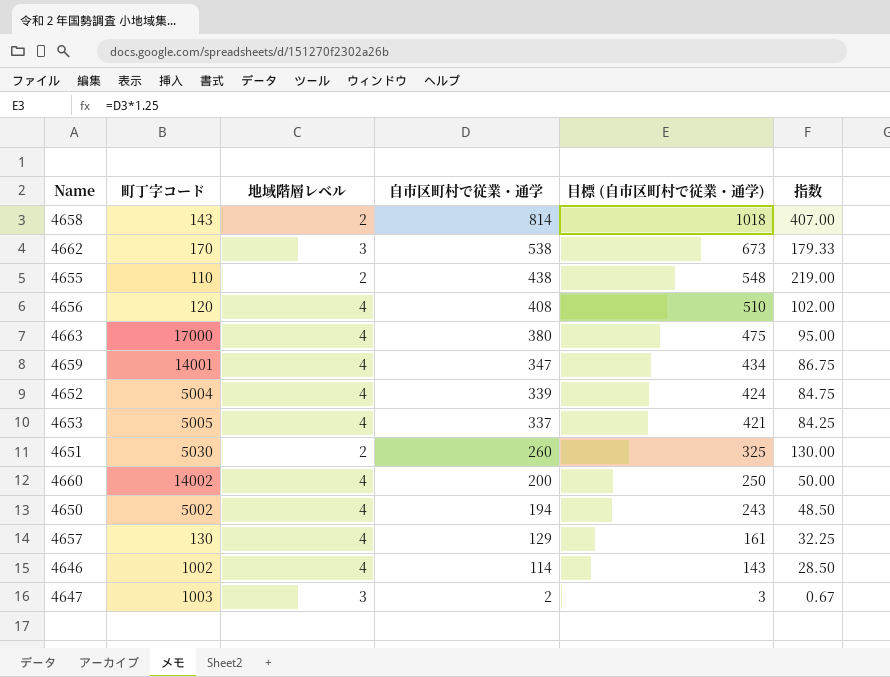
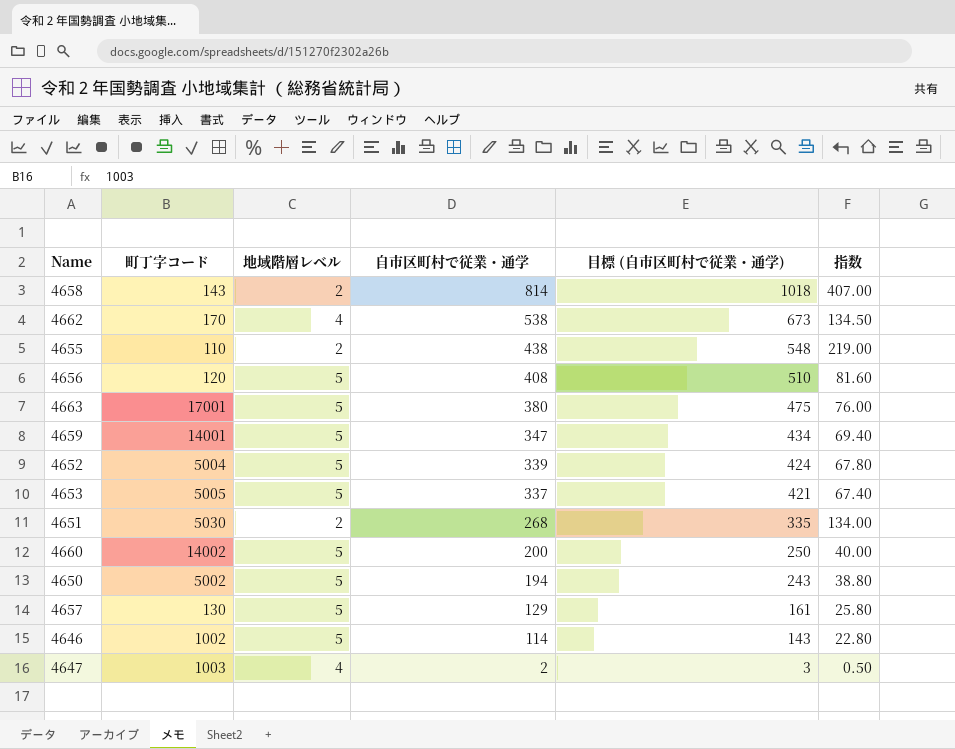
4662 | 地域階層レベル: 3 -> 4
4662 | 指数: 179.33 -> 134.50
4656 | 地域階層レベル: 4 -> 5
4656 | 指数: 102.00 -> 81.60
4663 | 町丁字コード: 17000 -> 17001
4663 | 地域階層レベル: 4 -> 5
4663 | 指数: 95.00 -> 76.00
4659 | 地域階層レベル: 4 -> 5
4659 | 指数: 86.75 -> 69.40
4652 | 地域階層レベル: 4 -> 5
4652 | 指数: 84.75 -> 67.80
4653 | 地域階層レベル: 4 -> 5
4653 | 指数: 84.25 -> 67.40
4651 | 自市区町村で従業・通学: 260 -> 268
4651 | 目標 (自市区町村で従業・通学): 325 -> 335
4651 | 指数: 130.00 -> 134.00
4660 | 地域階層レベル: 4 -> 5
4660 | 指数: 50.00 -> 40.00
4650 | 地域階層レベル: 4 -> 5
4650 | 指数: 48.50 -> 38.80
4657 | 地域階層レベル: 4 -> 5
4657 | 指数: 32.25 -> 25.80
4646 | 地域階層レベル: 4 -> 5
4646 | 指数: 28.50 -> 22.80
4647 | 地域階層レベル: 3 -> 4
4647 | 指数: 0.67 -> 0.50

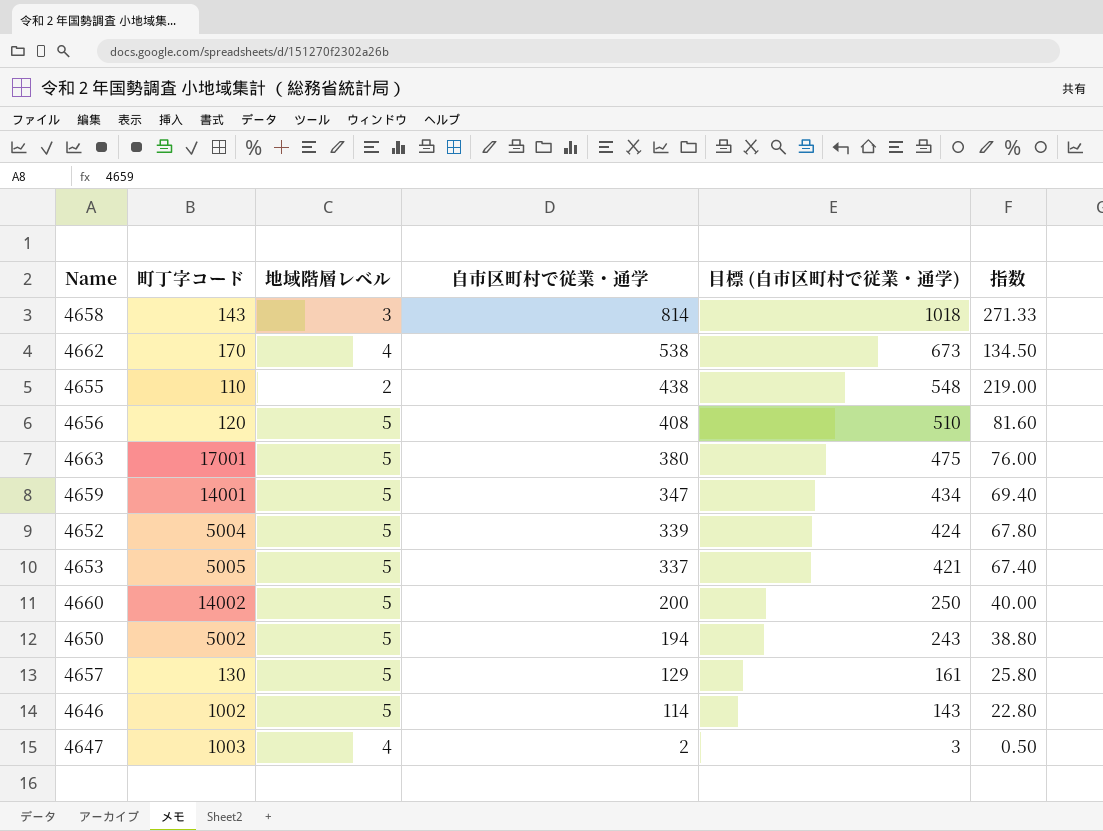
row 4651: 5030 | 2 | 268 | 335 | 134.00 -> none
4658 | 地域階層レベル: 2 -> 3
4658 | 指数: 407.00 -> 271.33

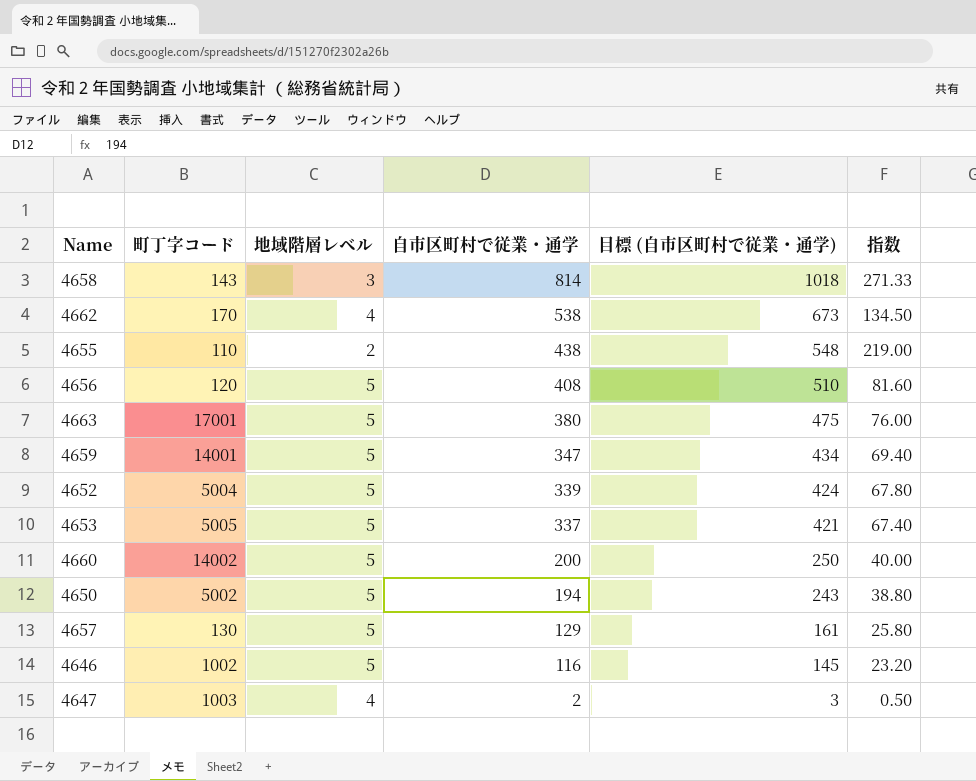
4646 | 自市区町村で従業・通学: 114 -> 116
4646 | 目標 (自市区町村で従業・通学): 143 -> 145
4646 | 指数: 22.80 -> 23.20

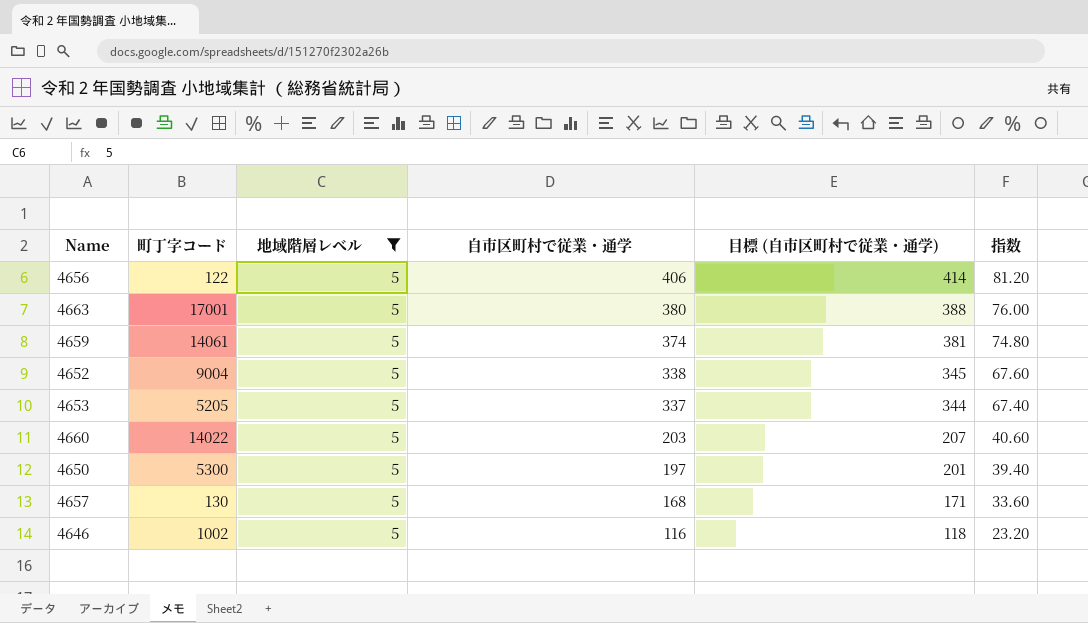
filter: none -> 地域階層レベル = 5
column 目標 (自市区町村で従業・通学) | formula: [自市区町村で従業・通学] * 1.25 -> [自市区町村で従業・通学] * 1.02
4656 | 町丁字コード: 120 -> 122
4656 | 自市区町村で従業・通学: 408 -> 406
4656 | 指数: 81.60 -> 81.20
4659 | 町丁字コード: 14001 -> 14061
4659 | 自市区町村で従業・通学: 347 -> 374
4659 | 指数: 69.40 -> 74.80
4652 | 町丁字コード: 5004 -> 9004
4652 | 自市区町村で従業・通学: 339 -> 338
4652 | 指数: 67.80 -> 67.60
4653 | 町丁字コード: 5005 -> 5205
4660 | 町丁字コード: 14002 -> 14022
4660 | 自市区町村で従業・通学: 200 -> 203
4660 | 指数: 40.00 -> 40.60
4650 | 町丁字コード: 5002 -> 5300
4650 | 自市区町村で従業・通学: 194 -> 197
4650 | 指数: 38.80 -> 39.40
4657 | 自市区町村で従業・通学: 129 -> 168
4657 | 指数: 25.80 -> 33.60

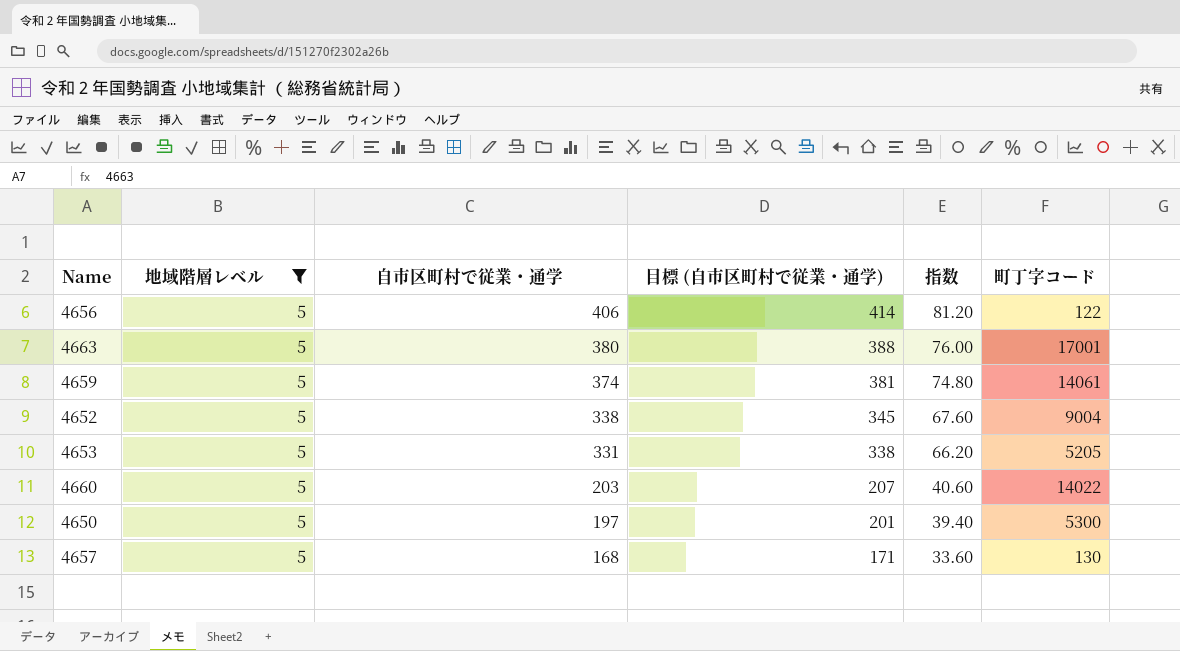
column 町丁字コード | position: 2 -> 6
row 4646: 1002 | 5 | 116 | 118 | 23.20 -> none
4653 | 自市区町村で従業・通学: 337 -> 331
4653 | 目標 (自市区町村で従業・通学): 344 -> 338
4653 | 指数: 67.40 -> 66.20

